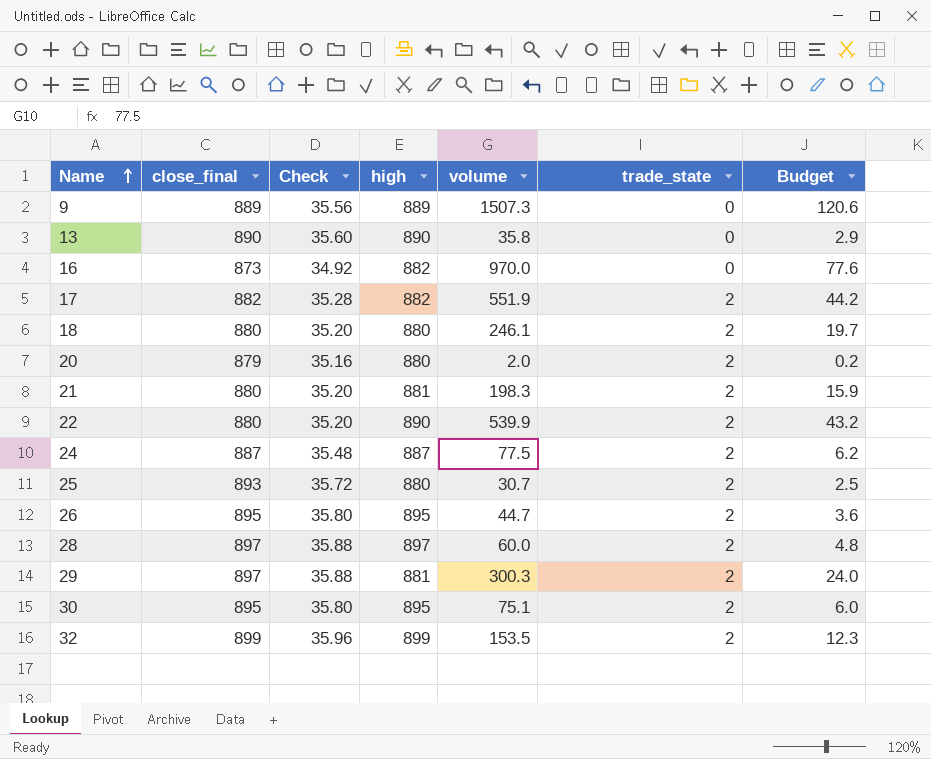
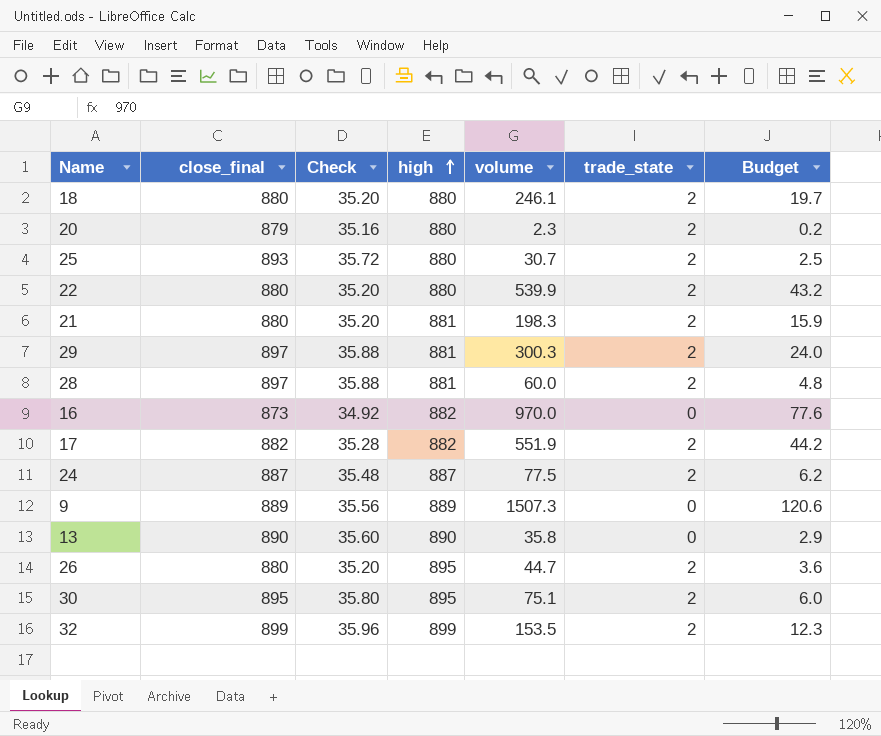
row order: Name ascending -> high ascending
20 | volume: 2.0 -> 2.3
22 | high: 890 -> 880
28 | high: 897 -> 881
26 | close_final: 895 -> 880
26 | Check: 35.80 -> 35.20

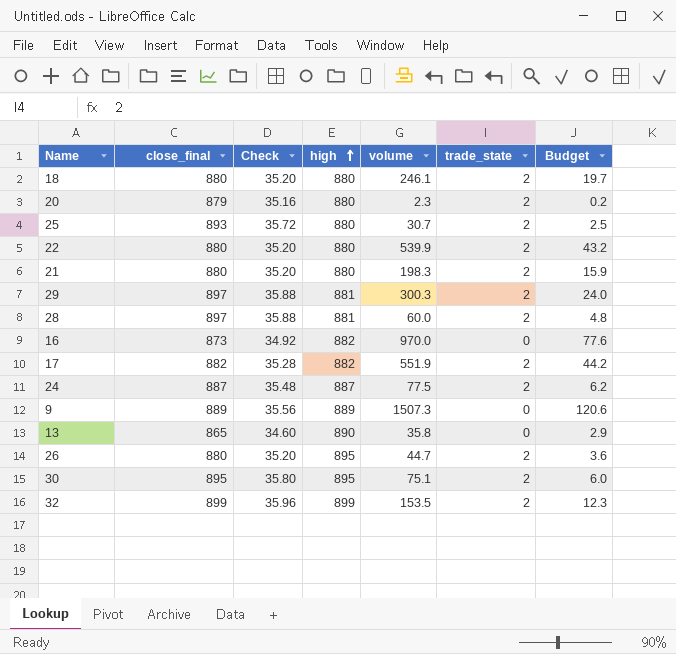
21 | high: 881 -> 880
13 | close_final: 890 -> 865
13 | Check: 35.60 -> 34.60

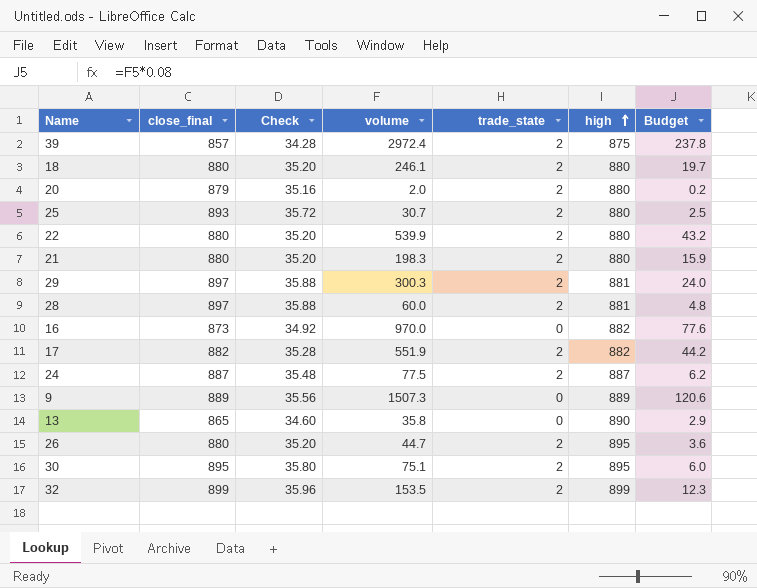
column high | position: 4 -> 6
row 39: none -> 857 | 34.28 | 2972.4 | 2 | 875 | 237.8
20 | volume: 2.3 -> 2.0

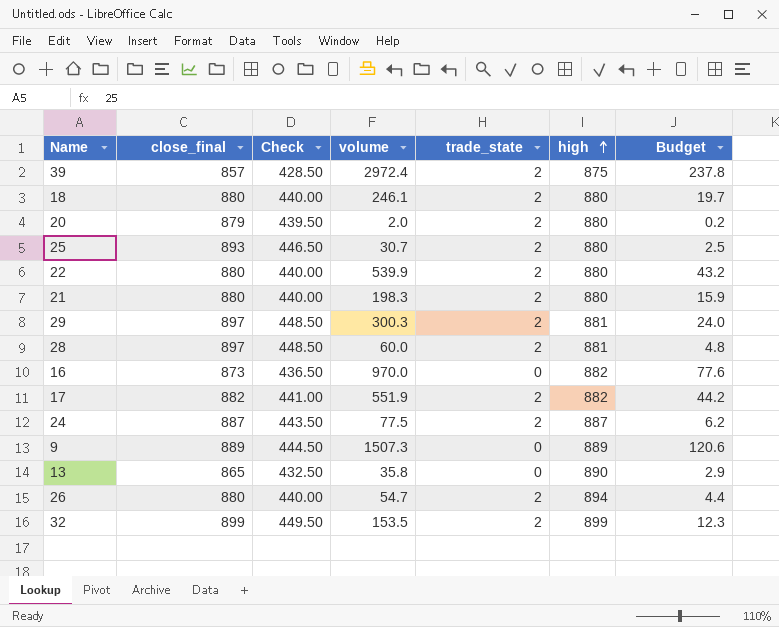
column Check | formula: [close_final] * 0.04 -> [close_final] * 0.5
row 30: 895 | 35.80 | 75.1 | 2 | 895 | 6.0 -> none
26 | volume: 44.7 -> 54.7
26 | high: 895 -> 894
26 | Budget: 3.6 -> 4.4

